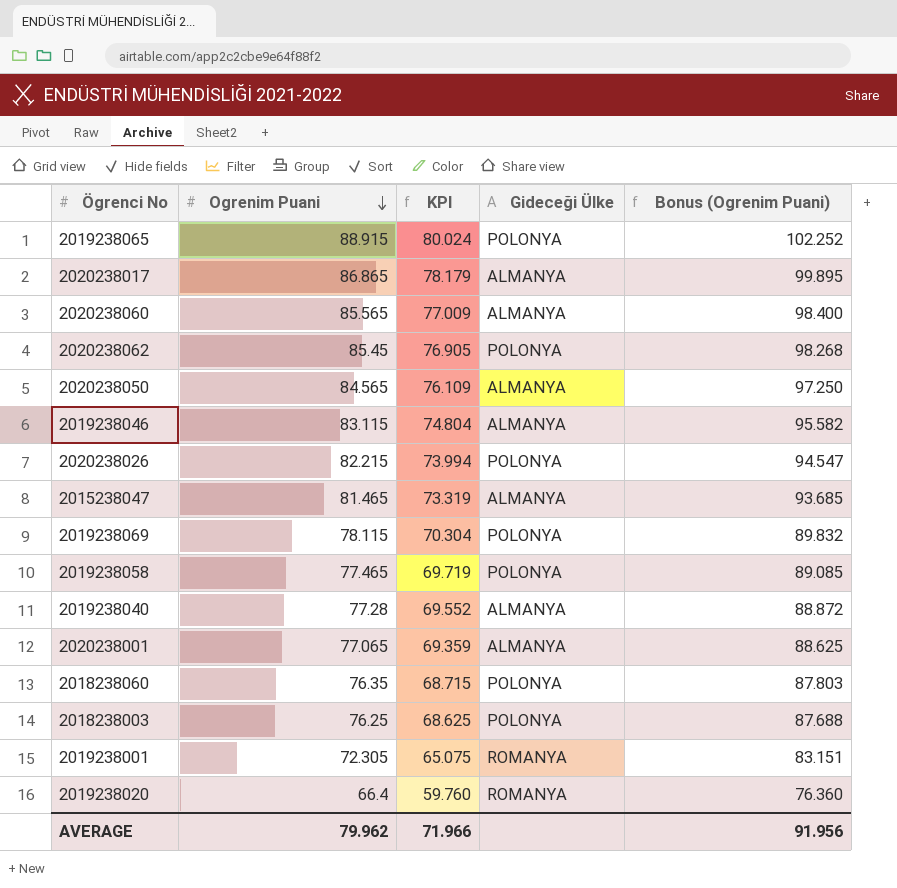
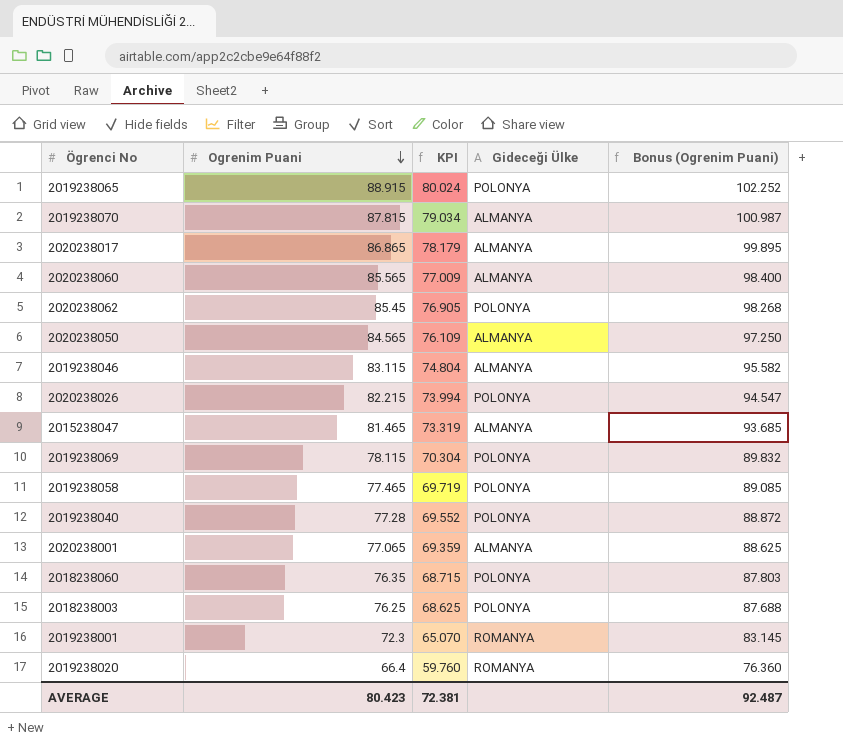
row 2019238070: none -> 87.815 | 79.034 | ALMANYA | 100.987
2019238040 | Gideceği Ülke: ALMANYA -> POLONYA
2019238001 | Ogrenim Puani: 72.305 -> 72.3
2019238001 | KPI: 65.075 -> 65.070
2019238001 | Bonus (Ogrenim Puani): 83.151 -> 83.145
AVERAGE | Ogrenim Puani: 79.962 -> 80.423
AVERAGE | KPI: 71.966 -> 72.381
AVERAGE | Bonus (Ogrenim Puani): 91.956 -> 92.487

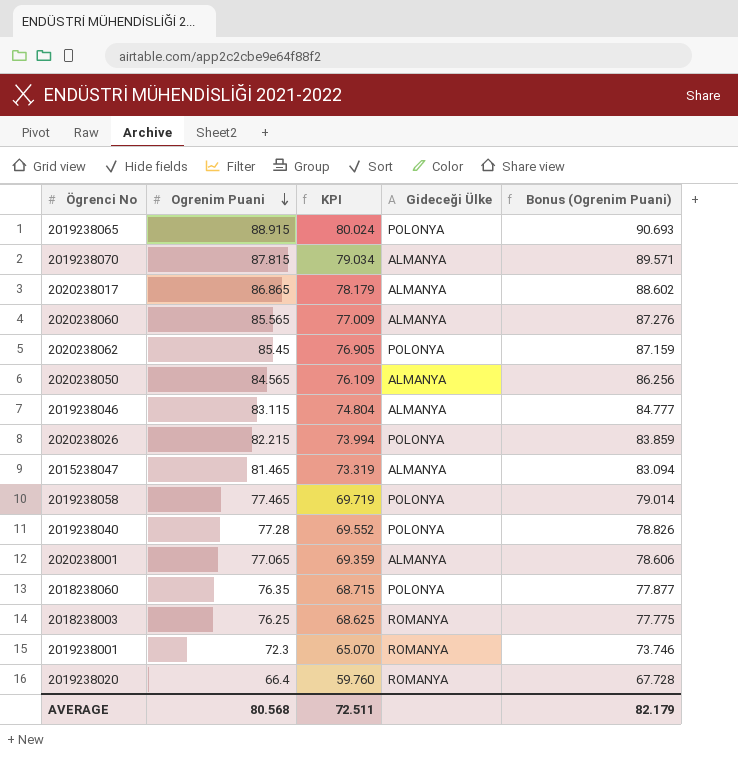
column Bonus (Ogrenim Puani) | formula: [Ogrenim Puani] * 1.15 -> [Ogrenim Puani] * 1.02
row 2019238069: 78.115 | 70.304 | POLONYA | 89.832 -> none
2018238003 | Gideceği Ülke: POLONYA -> ROMANYA
AVERAGE | Ogrenim Puani: 80.423 -> 80.568
AVERAGE | KPI: 72.381 -> 72.511
AVERAGE | Bonus (Ogrenim Puani): 92.487 -> 82.179

